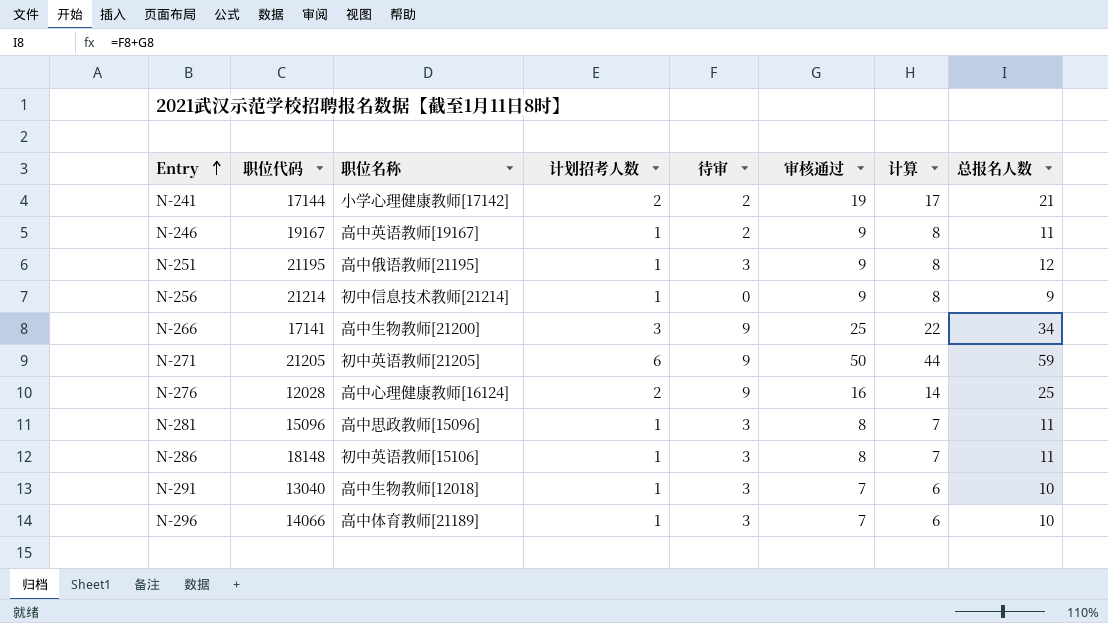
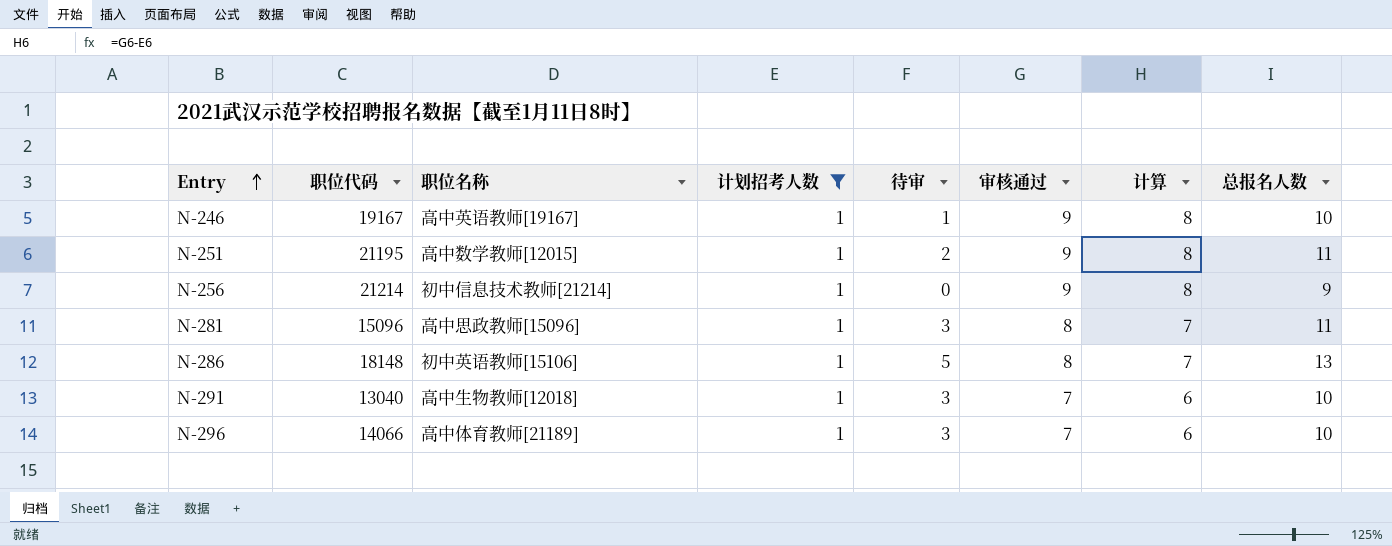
filter: none -> 计划招考人数 = 1
N-246 | 待审: 2 -> 1
N-246 | 总报名人数: 11 -> 10
N-251 | 职位名称: 高中俄语教师[21195] -> 高中数学教师[12015]
N-251 | 待审: 3 -> 2
N-251 | 总报名人数: 12 -> 11
N-286 | 待审: 3 -> 5
N-286 | 总报名人数: 11 -> 13

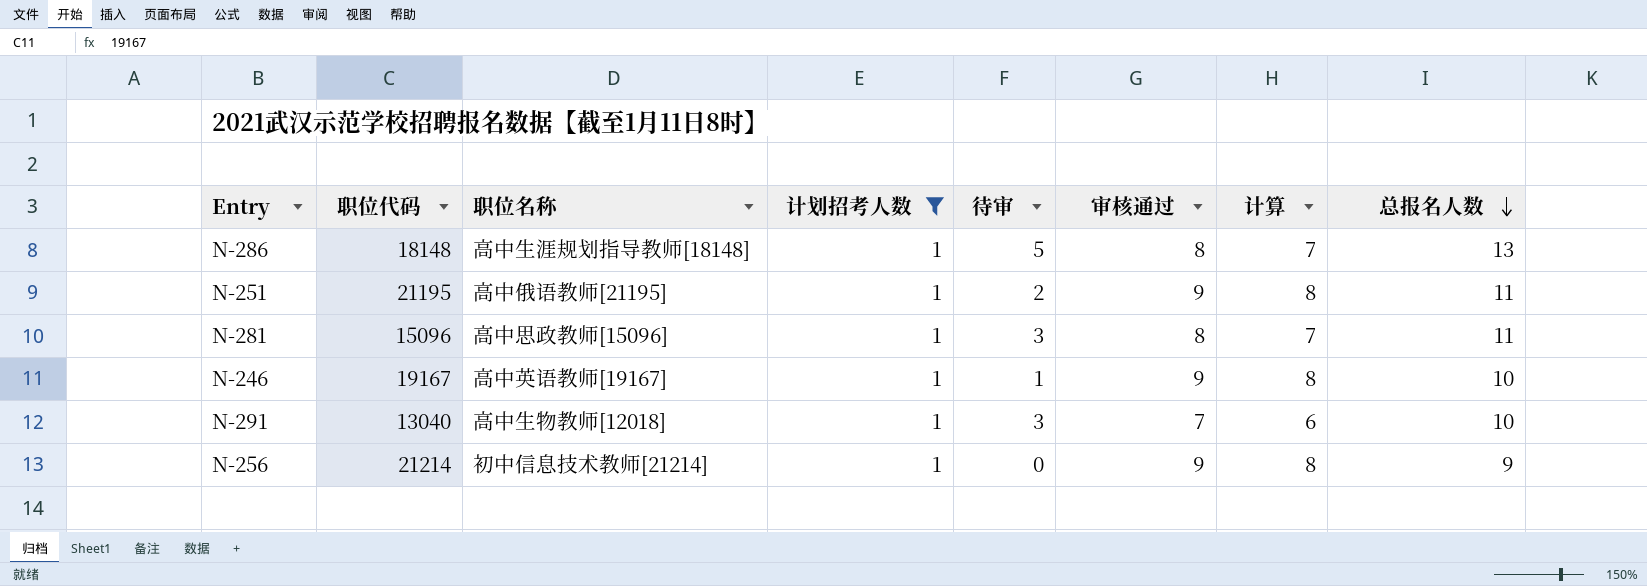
row order: Entry ascending -> 总报名人数 descending
row N-296: 14066 | 高中体育教师[21189] | 1 | 3 | 7 | 6 | 10 -> none
N-286 | 职位名称: 初中英语教师[15106] -> 高中生涯规划指导教师[18148]
N-251 | 职位名称: 高中数学教师[12015] -> 高中俄语教师[21195]

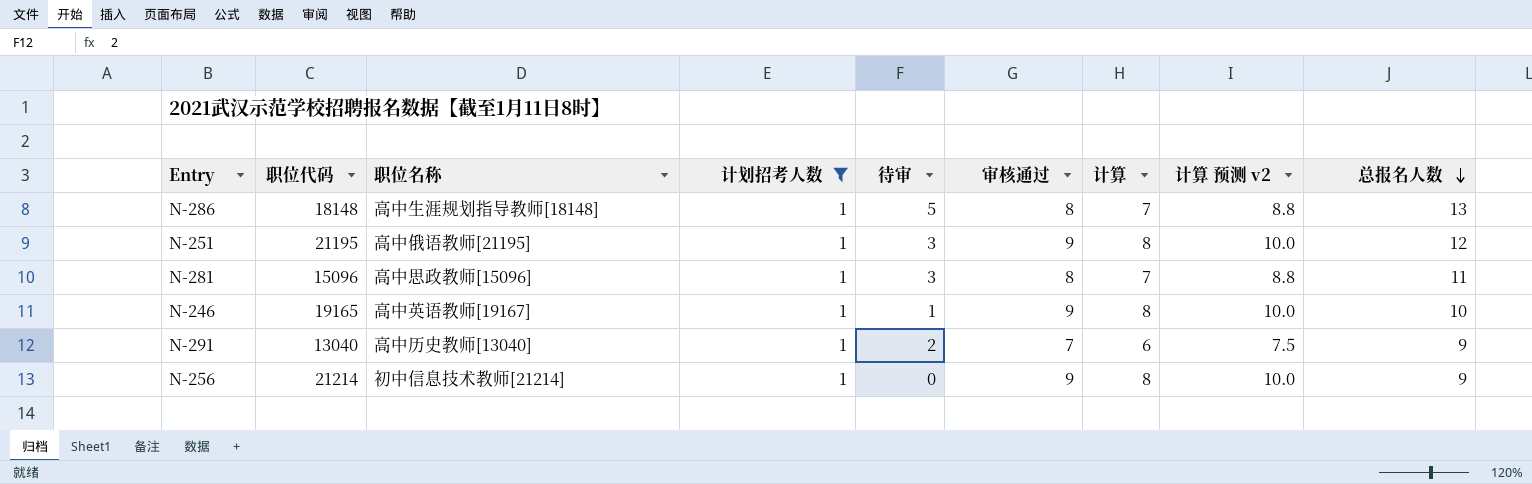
column 计算 预测 v2 | formula: none -> [计算] * 1.25
N-251 | 待审: 2 -> 3
N-251 | 总报名人数: 11 -> 12
N-246 | 职位代码: 19167 -> 19165
N-291 | 职位名称: 高中生物教师[12018] -> 高中历史教师[13040]
N-291 | 待审: 3 -> 2
N-291 | 总报名人数: 10 -> 9

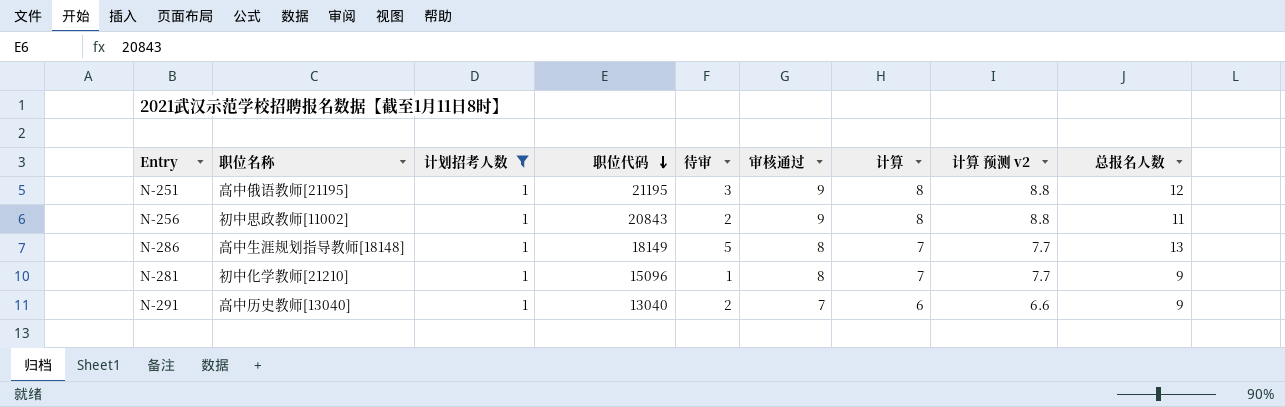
row order: 总报名人数 descending -> 职位代码 descending
column 职位代码 | position: 2 -> 4
column 计算 预测 v2 | formula: [计算] * 1.25 -> [计算] * 1.1
row N-246: 19165 | 高中英语教师[19167] | 1 | 1 | 9 | 8 | 10.0 | 10 -> none
N-256 | 职位名称: 初中信息技术教师[21214] -> 初中思政教师[11002]
N-256 | 职位代码: 21214 -> 20843
N-256 | 待审: 0 -> 2
N-256 | 总报名人数: 9 -> 11
N-286 | 职位代码: 18148 -> 18149
N-281 | 职位名称: 高中思政教师[15096] -> 初中化学教师[21210]
N-281 | 待审: 3 -> 1
N-281 | 总报名人数: 11 -> 9

